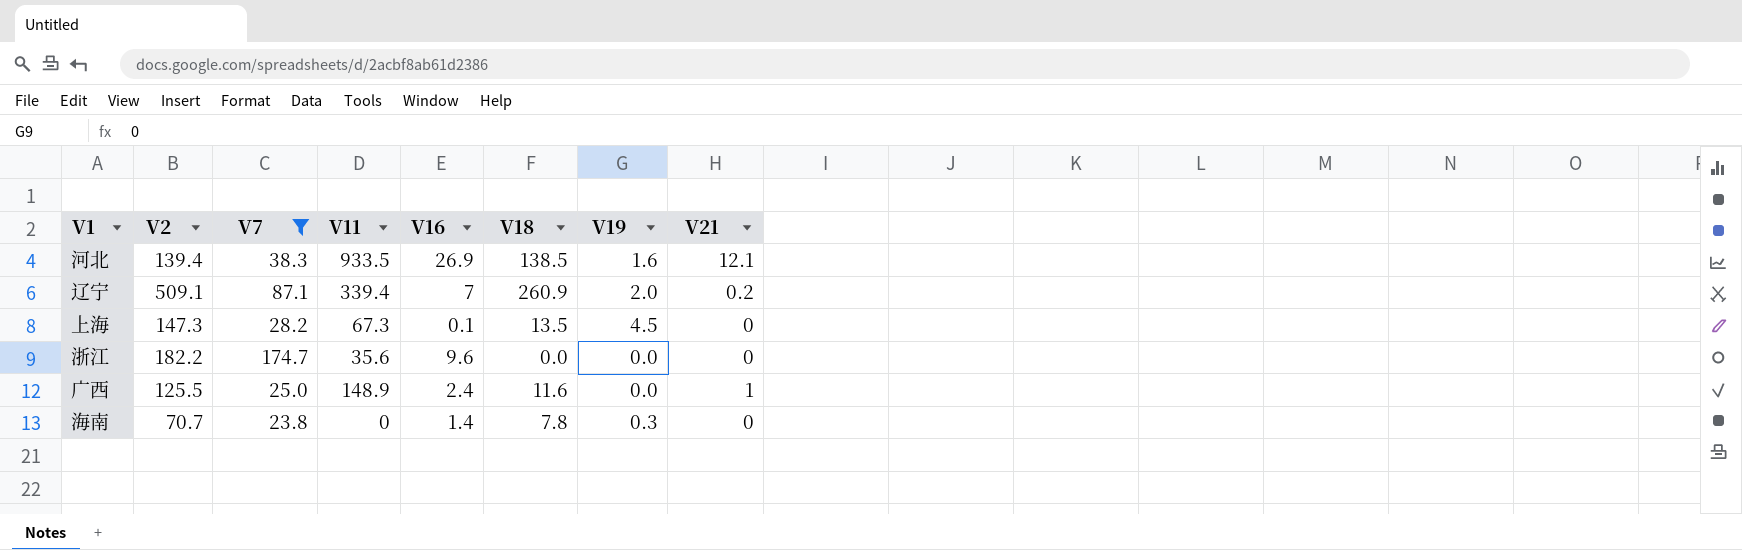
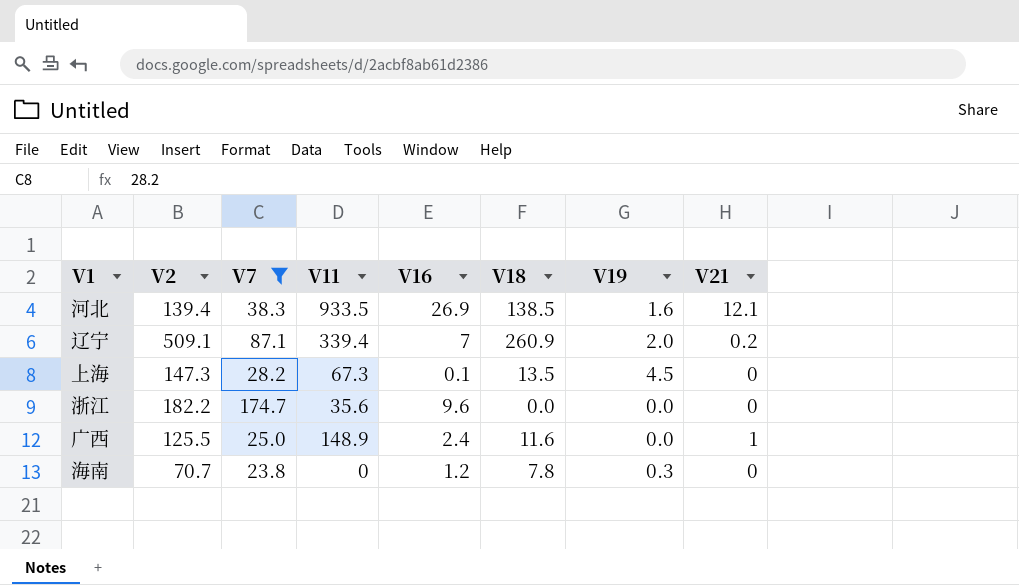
海南 | V16: 1.4 -> 1.2

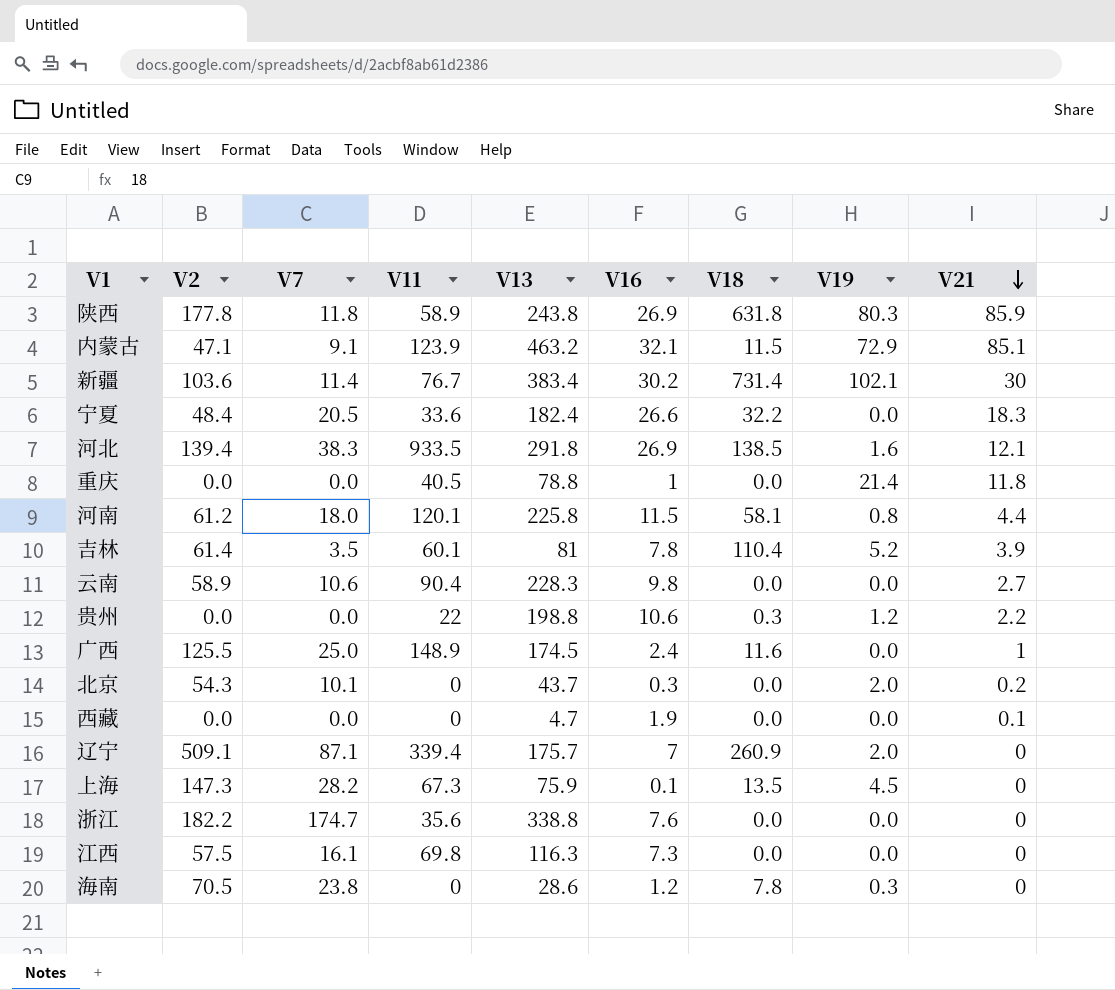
filter: V7 >= 23.8 -> none
row order: none -> V21 descending
column V13 | position: none -> 5
辽宁 | V21: 0.2 -> 0
浙江 | V16: 9.6 -> 7.6
海南 | V2: 70.7 -> 70.5

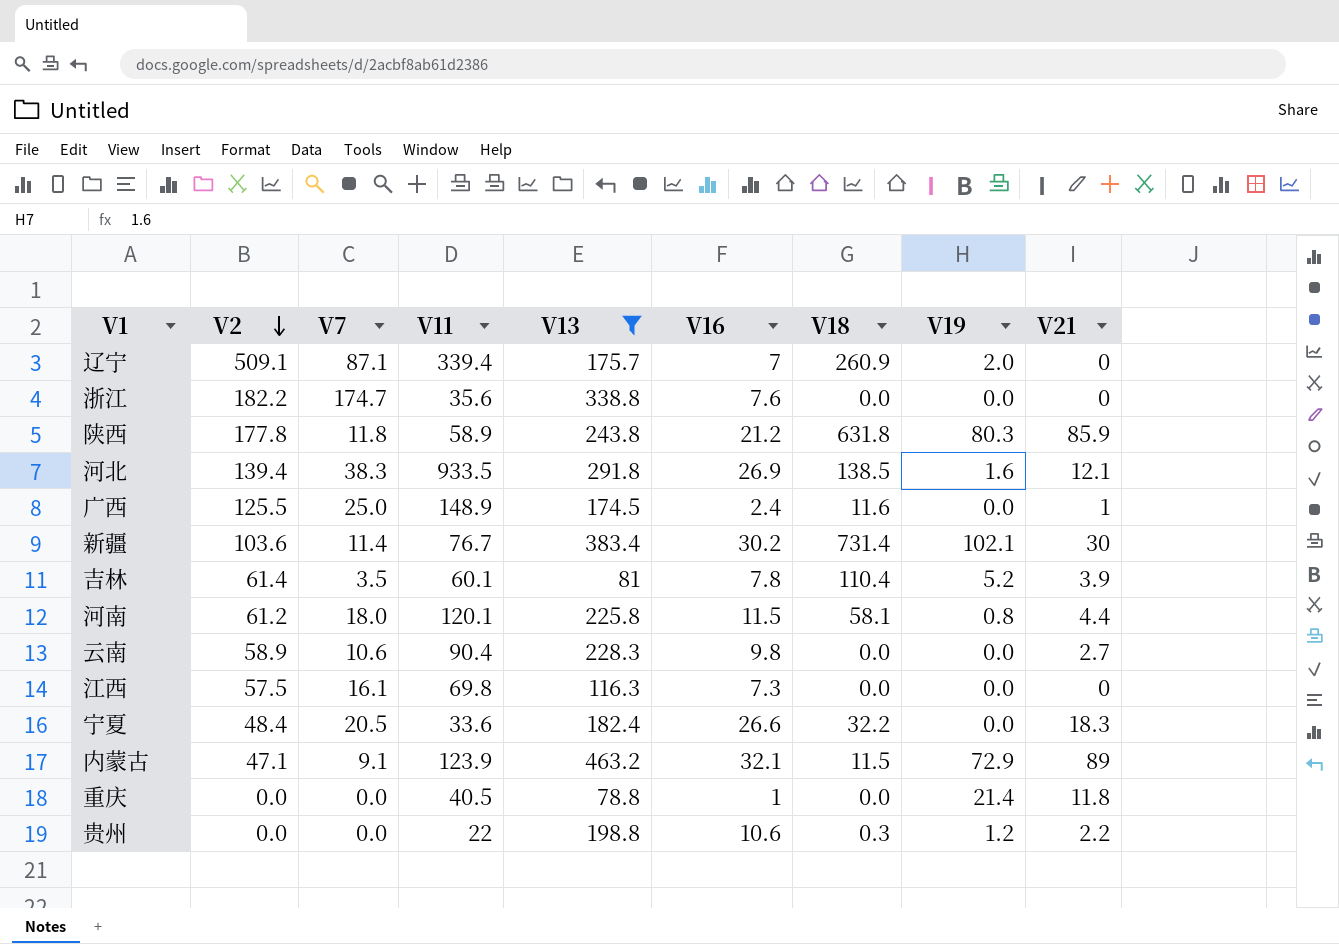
filter: none -> V13 >= 78.8
row order: V21 descending -> V2 descending
陕西 | V16: 26.9 -> 21.2
内蒙古 | V21: 85.1 -> 89

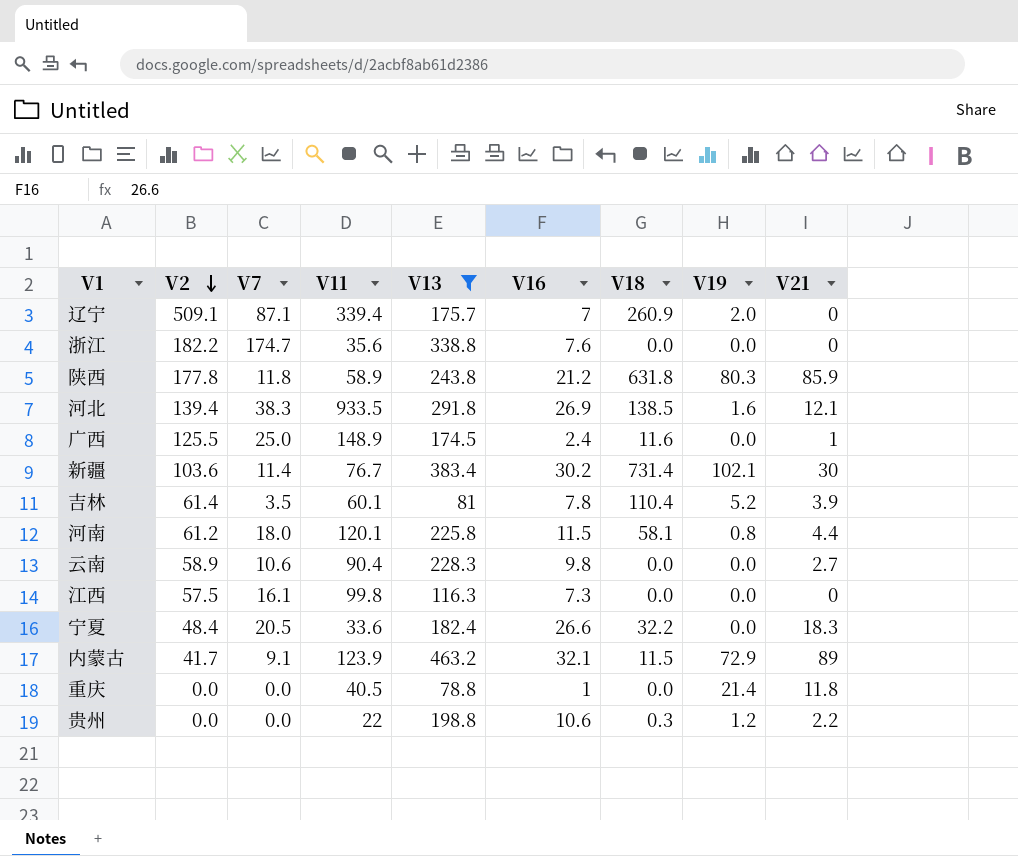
江西 | V11: 69.8 -> 99.8
内蒙古 | V2: 47.1 -> 41.7

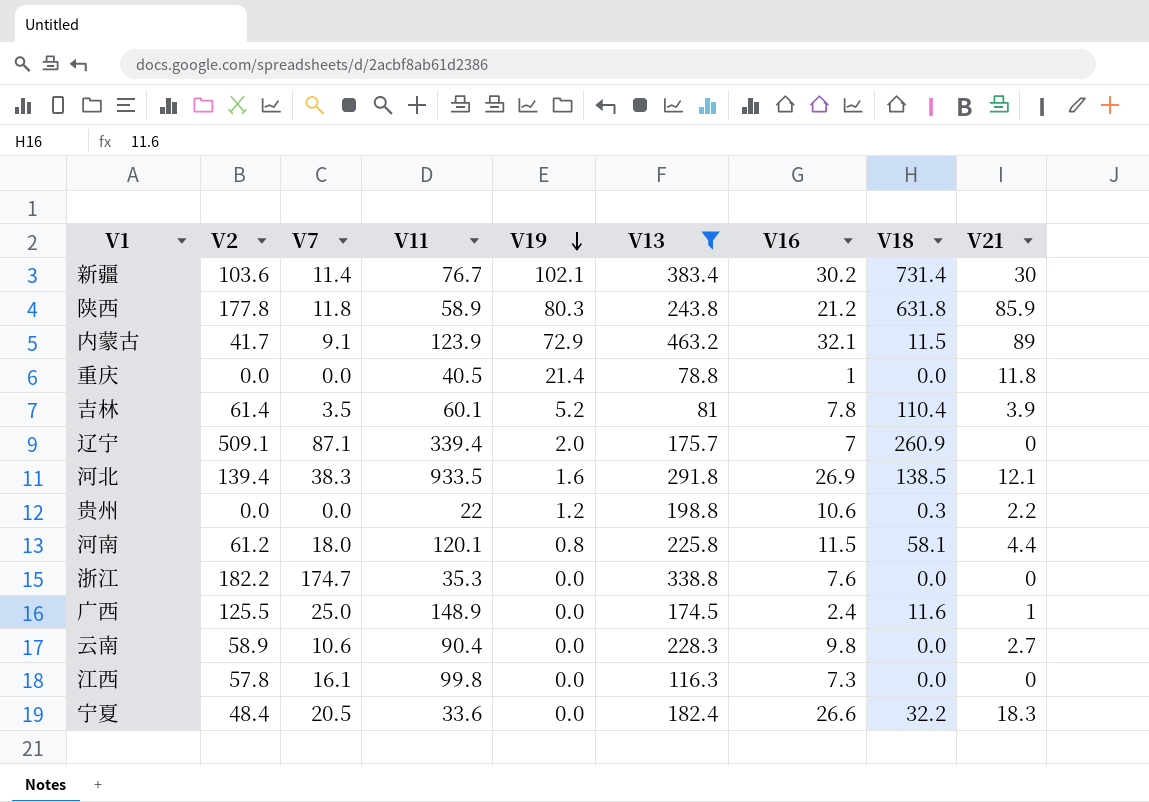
row order: V2 descending -> V19 descending
column V19 | position: 8 -> 5
浙江 | V11: 35.6 -> 35.3
江西 | V2: 57.5 -> 57.8

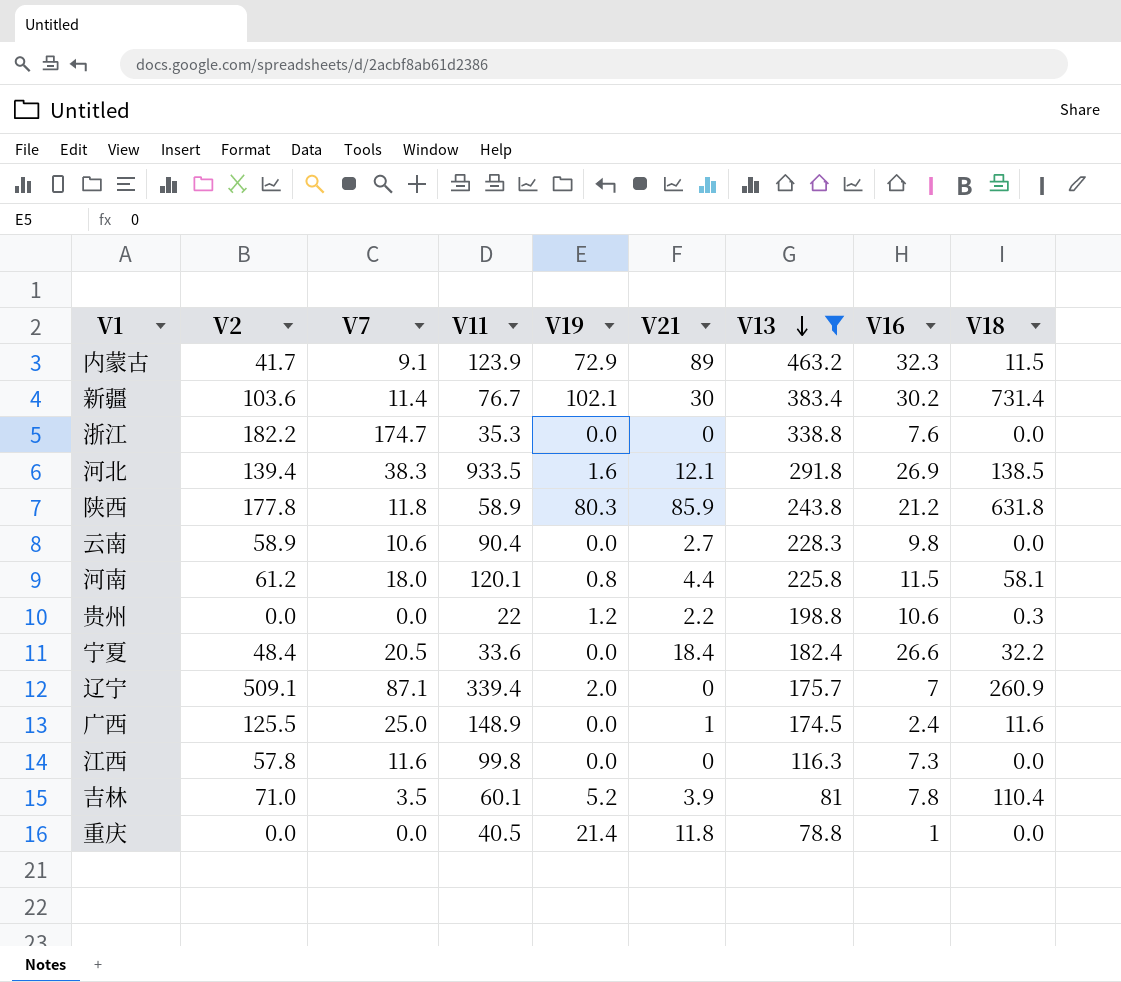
row order: V19 descending -> V13 descending
column V21 | position: 9 -> 6
内蒙古 | V16: 32.1 -> 32.3
宁夏 | V21: 18.3 -> 18.4
江西 | V7: 16.1 -> 11.6
吉林 | V2: 61.4 -> 71.0

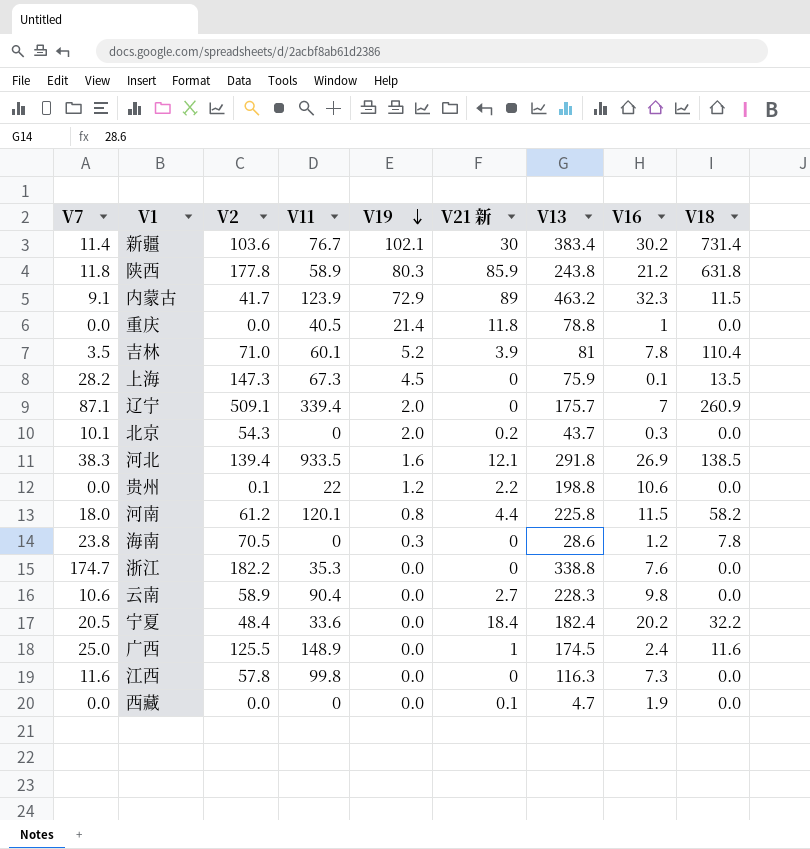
filter: V13 >= 78.8 -> none
row order: V13 descending -> V19 descending
column V7 | position: 3 -> 1
column name: V21 -> V21 新
贵州 | V2: 0.0 -> 0.1
贵州 | V18: 0.3 -> 0.0
河南 | V18: 58.1 -> 58.2
宁夏 | V16: 26.6 -> 20.2

